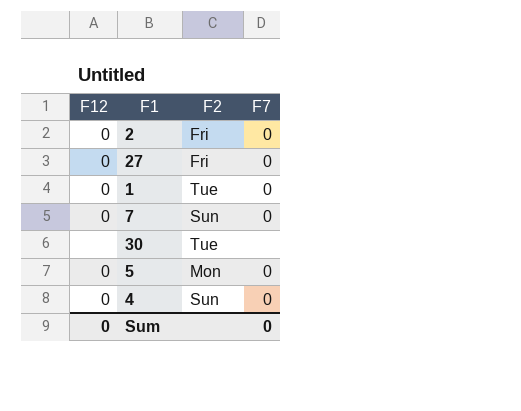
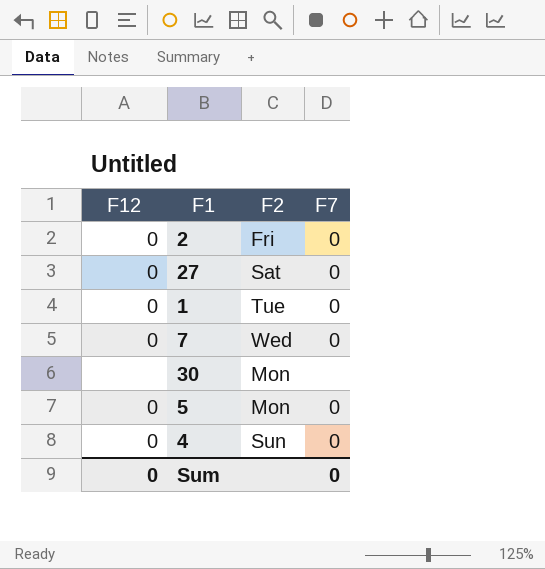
27 | F2: Fri -> Sat
7 | F2: Sun -> Wed
30 | F2: Tue -> Mon

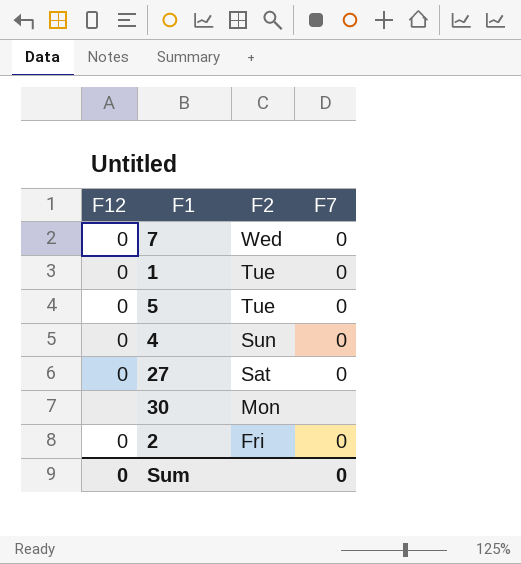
row order: none -> F2 descending
5 | F2: Mon -> Tue

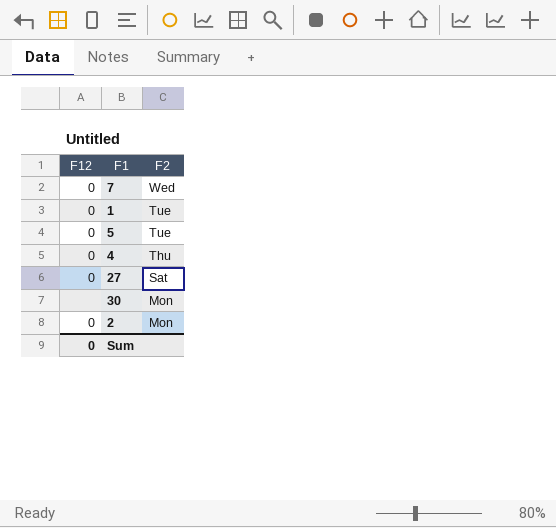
column F7 | position: 4 -> none
4 | F2: Sun -> Thu
2 | F2: Fri -> Mon

